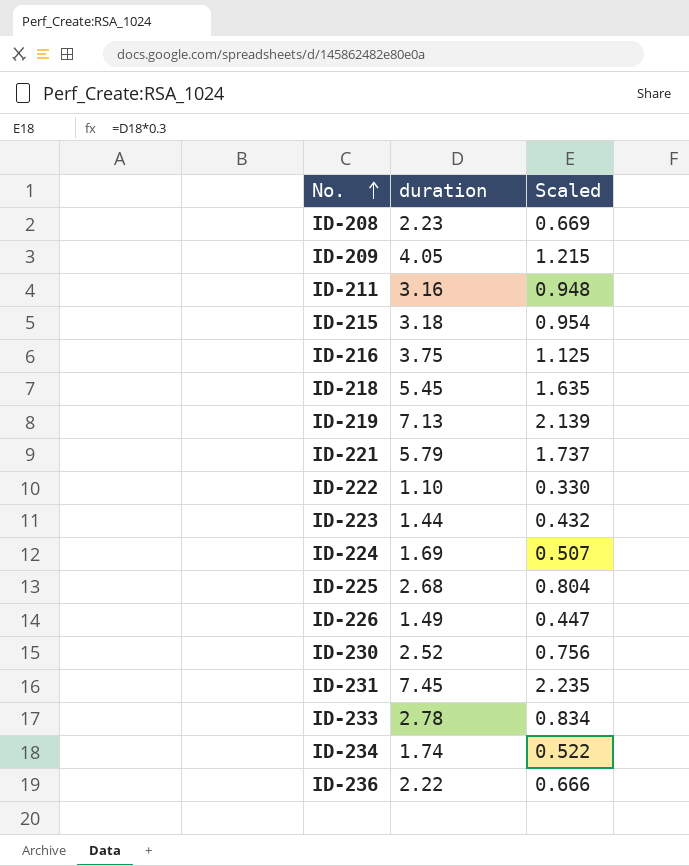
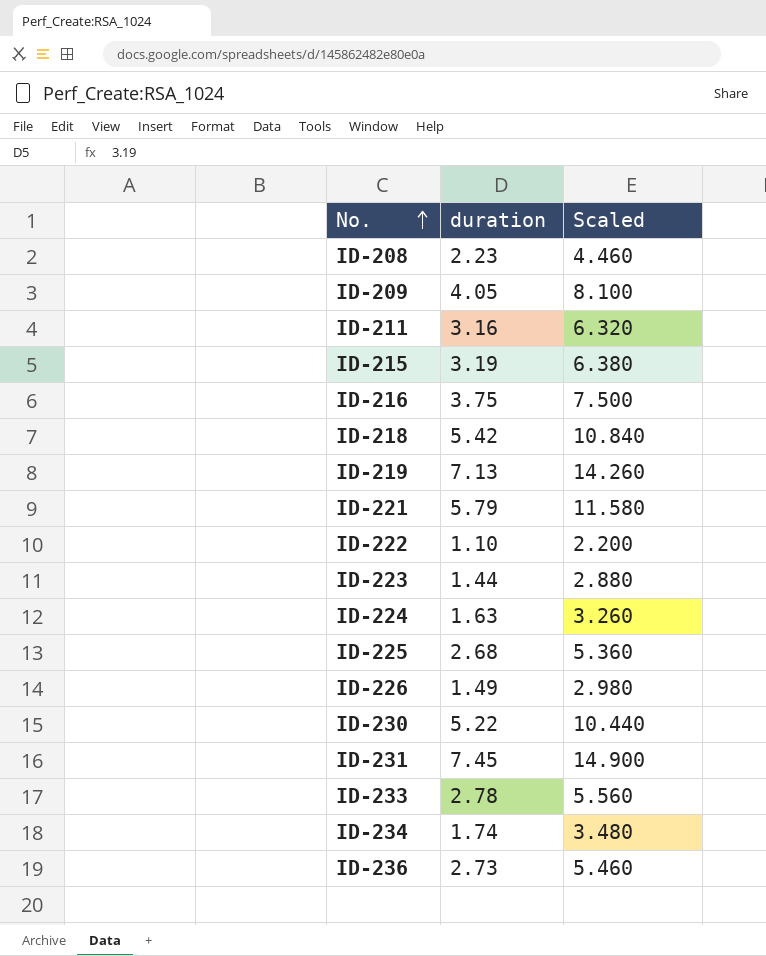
column Scaled | formula: [duration] * 0.3 -> [duration] * 2
ID-215 | duration: 3.18 -> 3.19
ID-218 | duration: 5.45 -> 5.42
ID-224 | duration: 1.69 -> 1.63
ID-230 | duration: 2.52 -> 5.22
ID-236 | duration: 2.22 -> 2.73

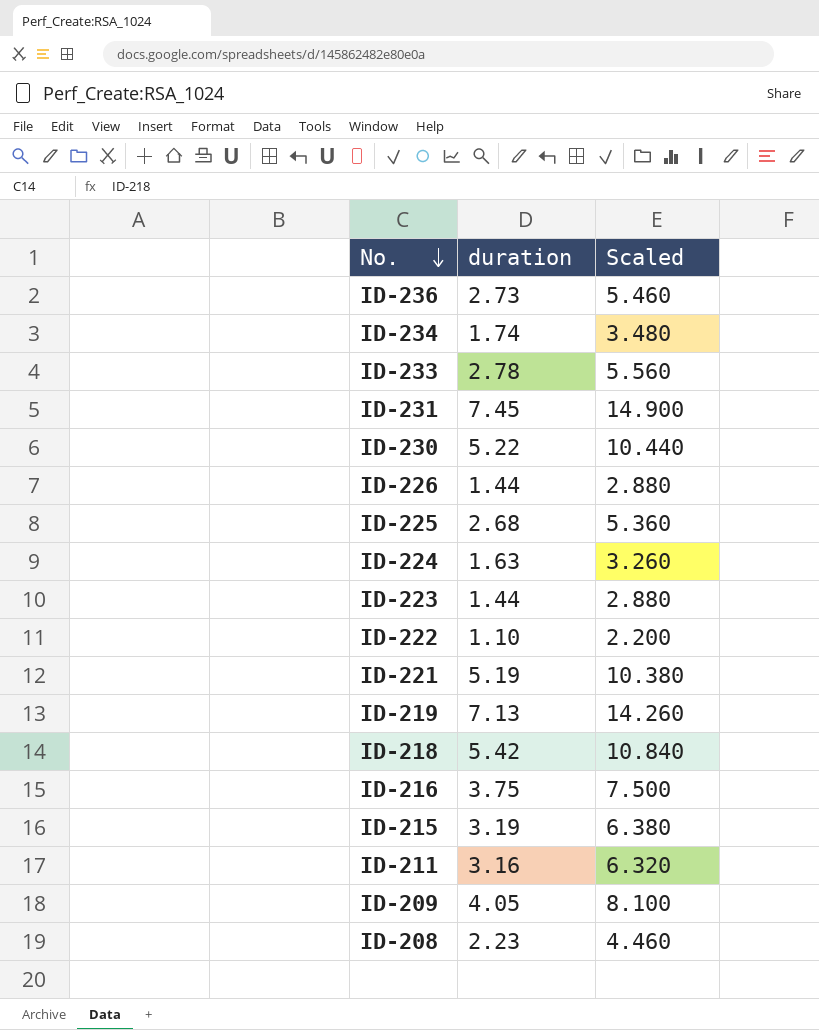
row order: No. ascending -> No. descending
ID-226 | duration: 1.49 -> 1.44
ID-226 | Scaled: 2.980 -> 2.880
ID-221 | duration: 5.79 -> 5.19
ID-221 | Scaled: 11.580 -> 10.380

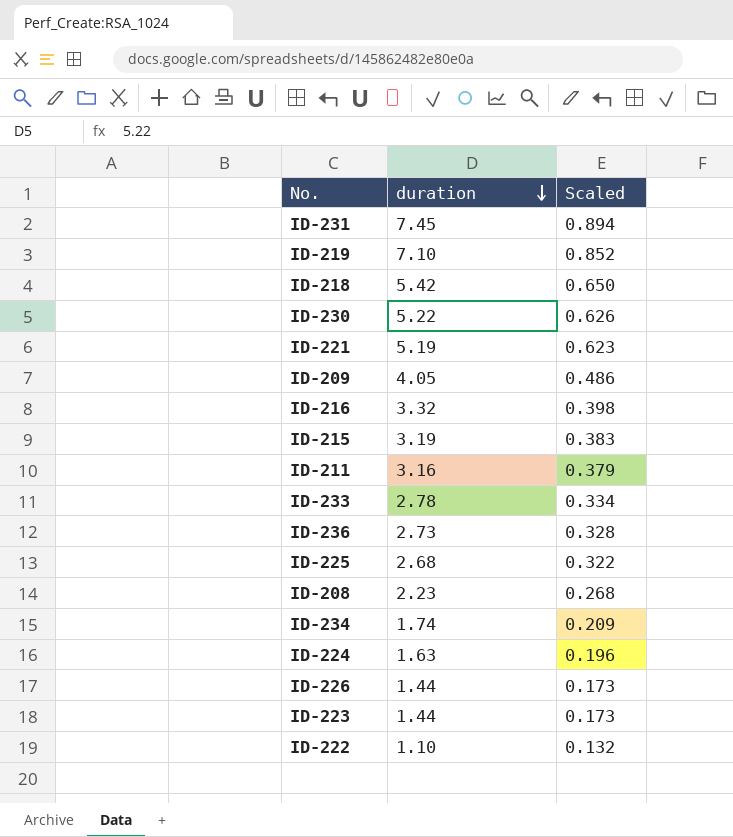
row order: No. descending -> duration descending
column Scaled | formula: [duration] * 2 -> [duration] * 0.12
ID-219 | duration: 7.13 -> 7.10
ID-216 | duration: 3.75 -> 3.32

